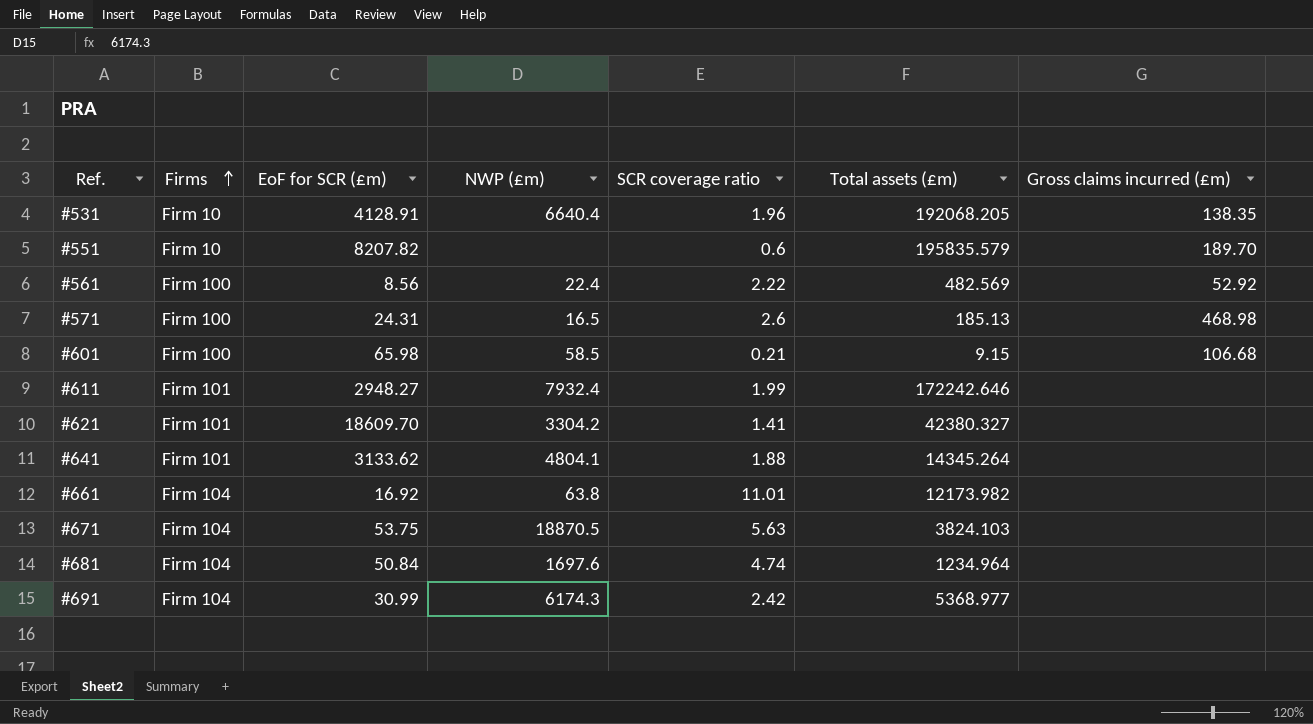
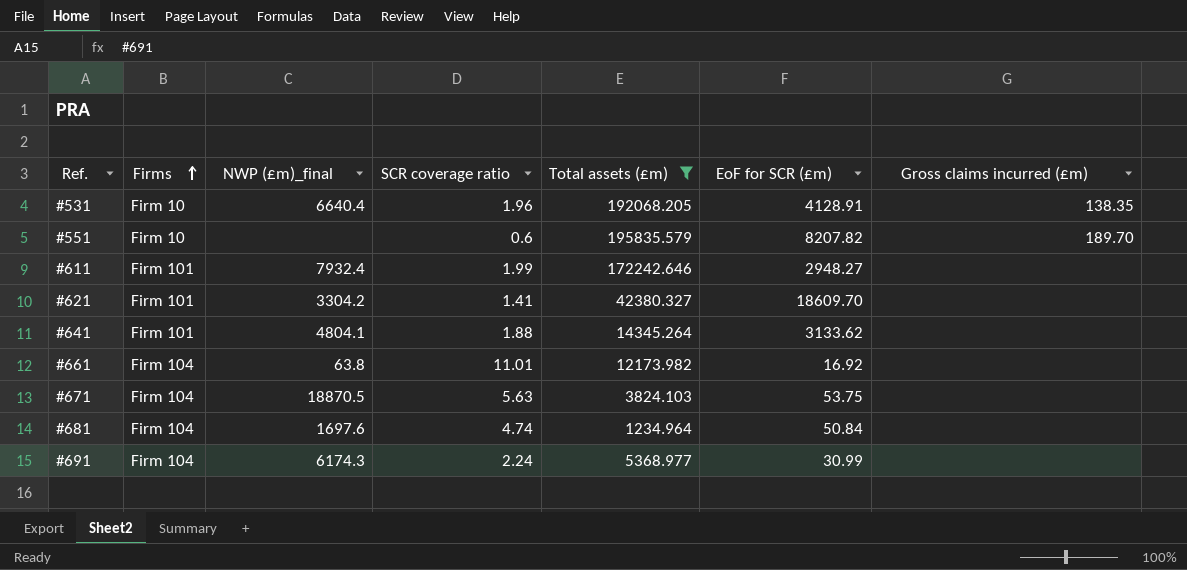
filter: none -> Total assets (£m) >= 1234.964
column name: NWP (£m) -> NWP (£m)_final
column EoF for SCR (£m) | position: 3 -> 6
#691 | SCR coverage ratio: 2.42 -> 2.24

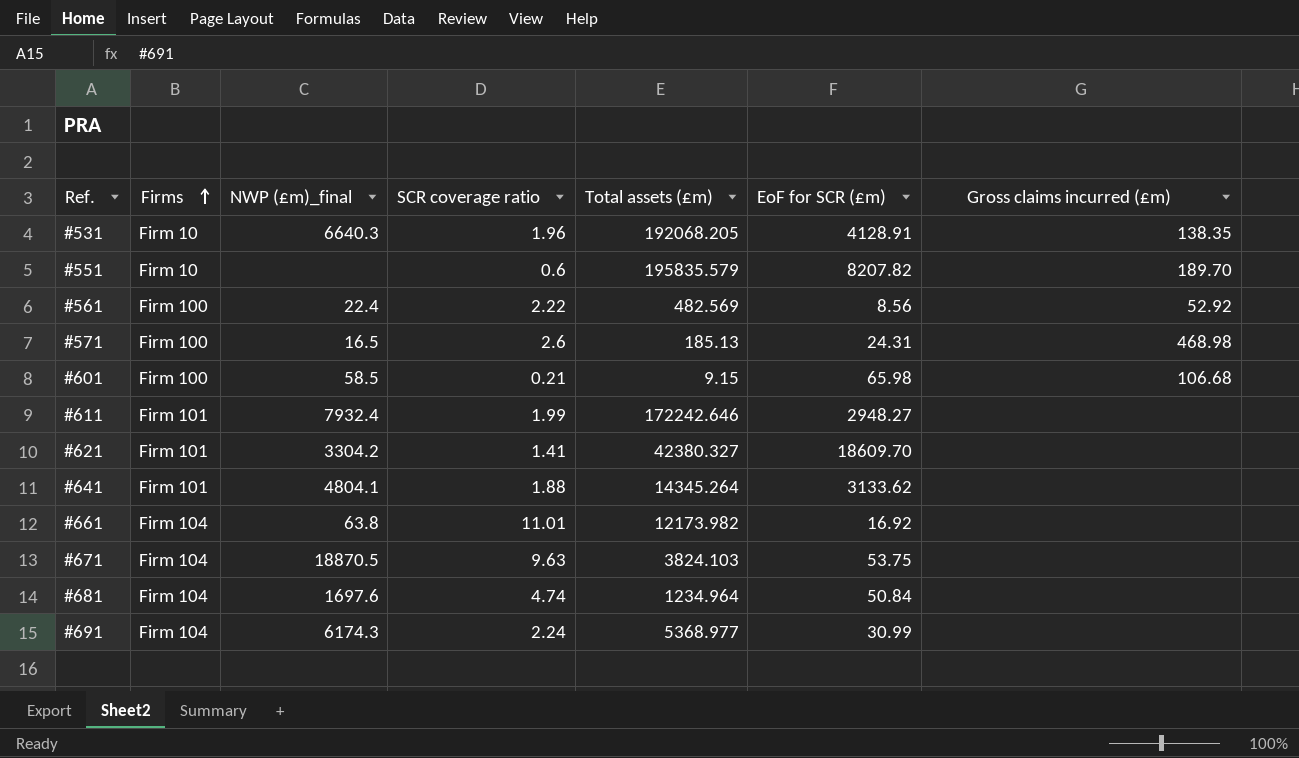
filter: Total assets (£m) >= 1234.964 -> none
#531 | NWP (£m)_final: 6640.4 -> 6640.3
#671 | SCR coverage ratio: 5.63 -> 9.63

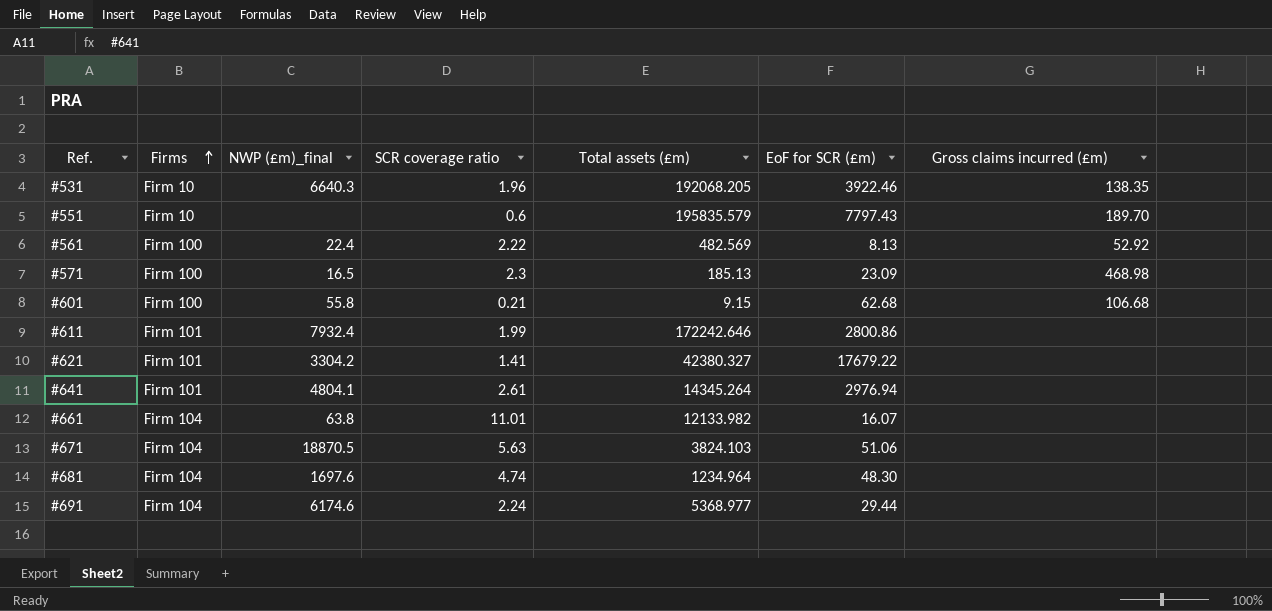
#531 | EoF for SCR (£m): 4128.91 -> 3922.46
#551 | EoF for SCR (£m): 8207.82 -> 7797.43
#561 | EoF for SCR (£m): 8.56 -> 8.13
#571 | SCR coverage ratio: 2.6 -> 2.3
#571 | EoF for SCR (£m): 24.31 -> 23.09
#601 | NWP (£m)_final: 58.5 -> 55.8
#601 | EoF for SCR (£m): 65.98 -> 62.68
#611 | EoF for SCR (£m): 2948.27 -> 2800.86
#621 | EoF for SCR (£m): 18609.70 -> 17679.22
#641 | SCR coverage ratio: 1.88 -> 2.61
#641 | EoF for SCR (£m): 3133.62 -> 2976.94
#661 | Total assets (£m): 12173.982 -> 12133.982
#661 | EoF for SCR (£m): 16.92 -> 16.07
#671 | SCR coverage ratio: 9.63 -> 5.63
#671 | EoF for SCR (£m): 53.75 -> 51.06
#681 | EoF for SCR (£m): 50.84 -> 48.30
#691 | NWP (£m)_final: 6174.3 -> 6174.6
#691 | EoF for SCR (£m): 30.99 -> 29.44

